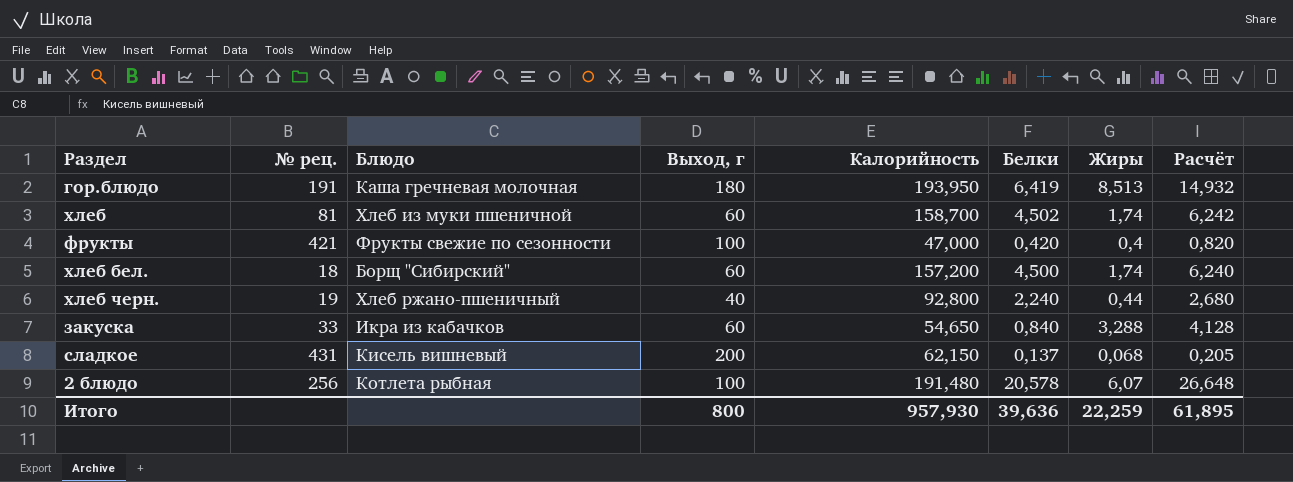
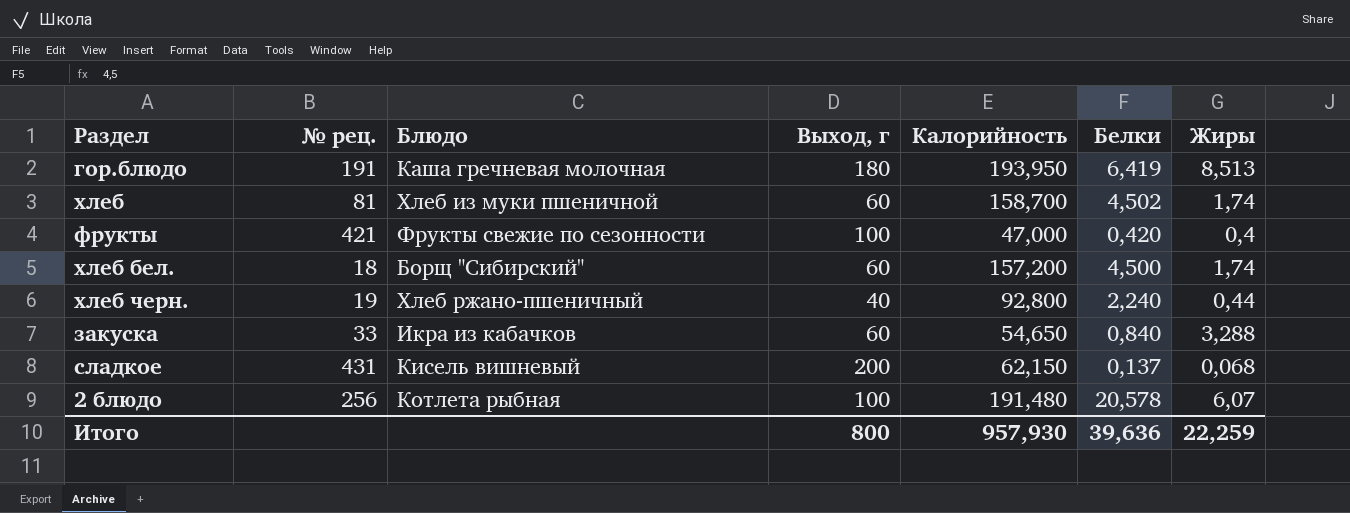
column Расчёт | formula: [Белки] + [Жиры] -> none

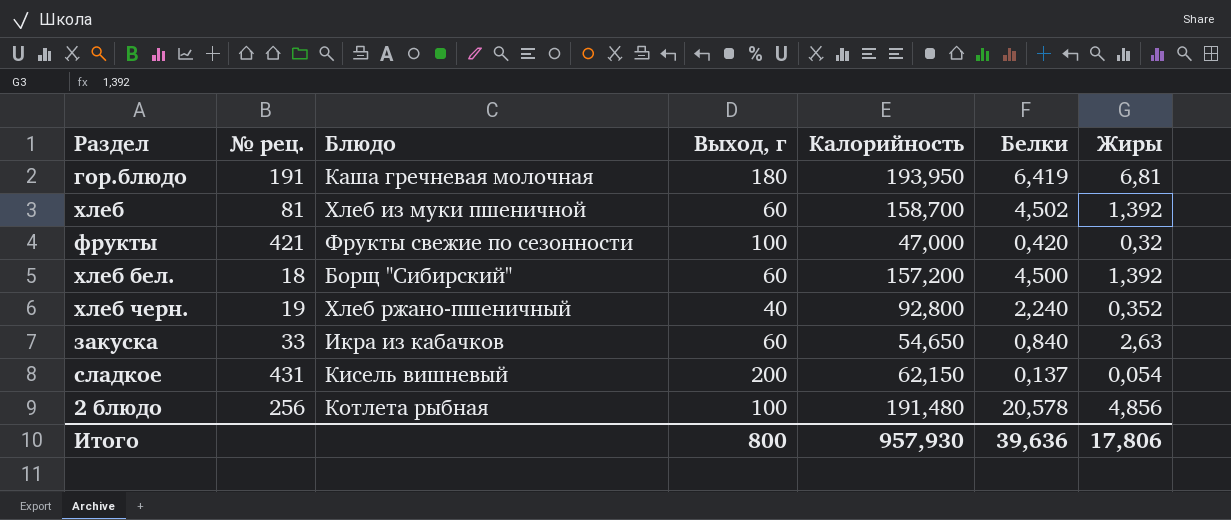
гор.блюдо | Жиры: 8,513 -> 6,81
хлеб | Жиры: 1,74 -> 1,392
фрукты | Жиры: 0,4 -> 0,32
хлеб бел. | Жиры: 1,74 -> 1,392
хлеб черн. | Жиры: 0,44 -> 0,352
закуска | Жиры: 3,288 -> 2,63
сладкое | Жиры: 0,068 -> 0,054
2 блюдо | Жиры: 6,07 -> 4,856
Итого | Жиры: 22,259 -> 17,806

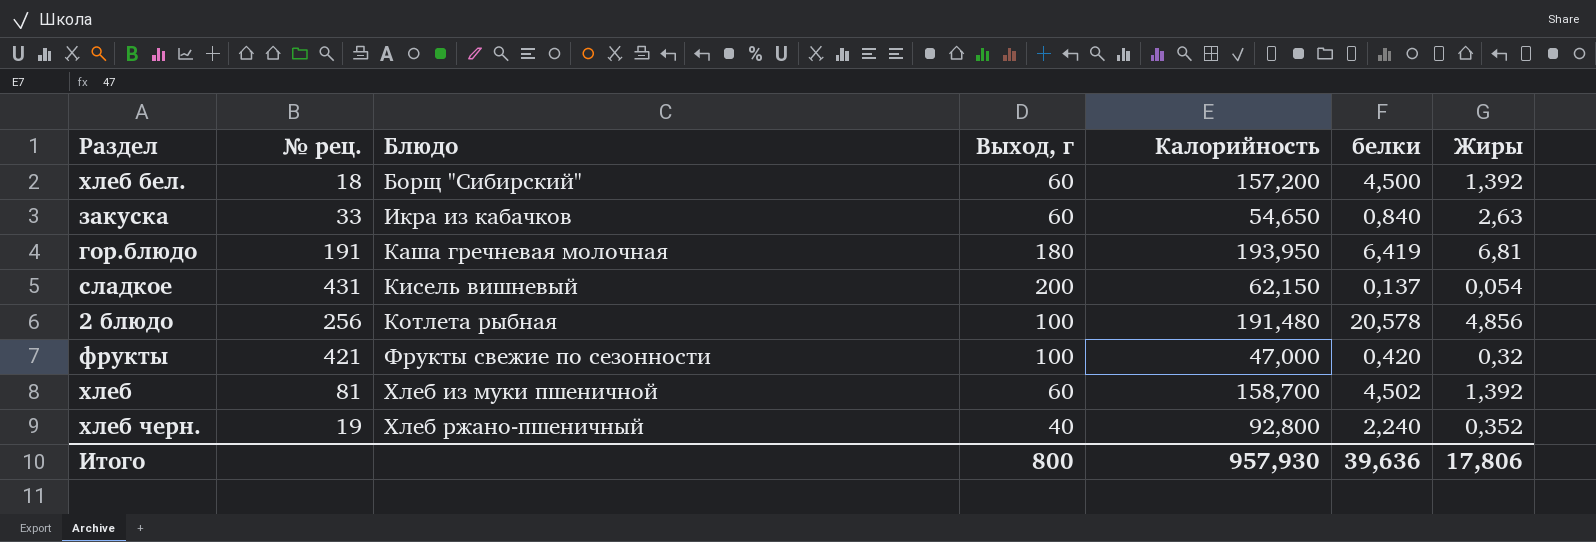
row order: none -> Блюдо ascending
column name: Белки -> белки

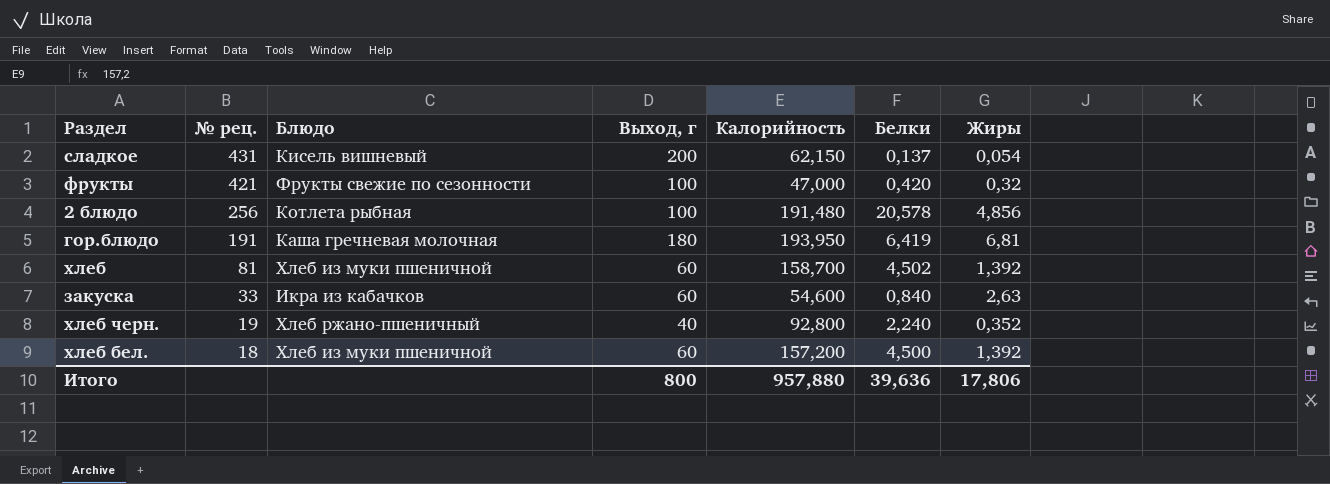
row order: Блюдо ascending -> № рец. descending
column name: белки -> Белки
закуска | Калорийность: 54,650 -> 54,600
хлеб бел. | Блюдо: Борщ "Сибирский" -> Хлеб из муки пшеничной
Итого | Калорийность: 957,930 -> 957,880

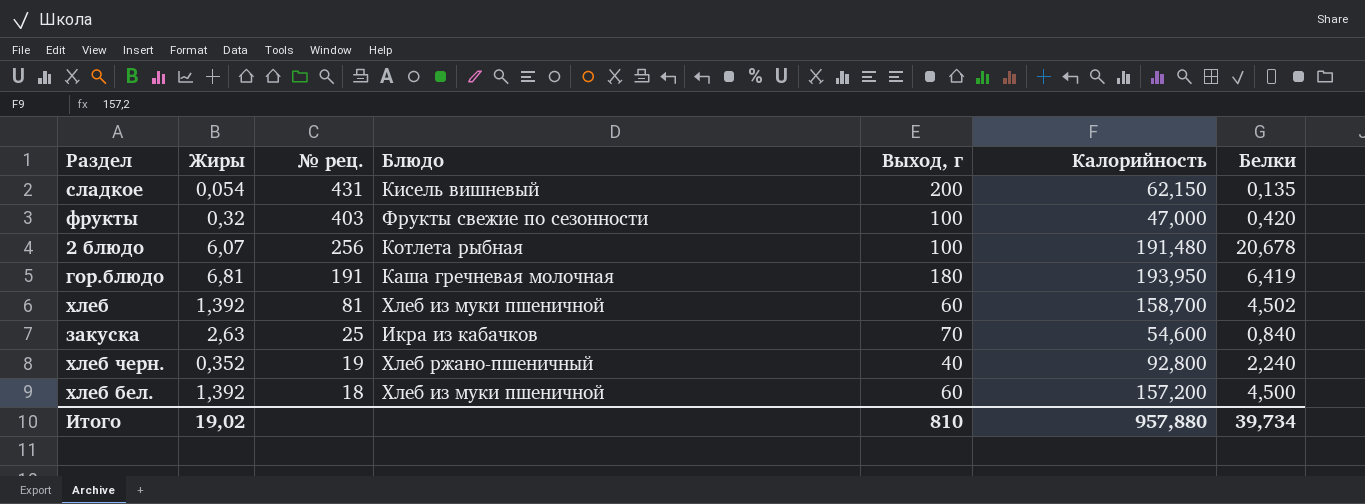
column Жиры | position: 7 -> 2
сладкое | Белки: 0,137 -> 0,135
фрукты | № рец.: 421 -> 403
2 блюдо | Жиры: 4,856 -> 6,07
2 блюдо | Белки: 20,578 -> 20,678
закуска | № рец.: 33 -> 25
закуска | Выход, г: 60 -> 70
Итого | Жиры: 17,806 -> 19,02
Итого | Выход, г: 800 -> 810
Итого | Белки: 39,636 -> 39,734

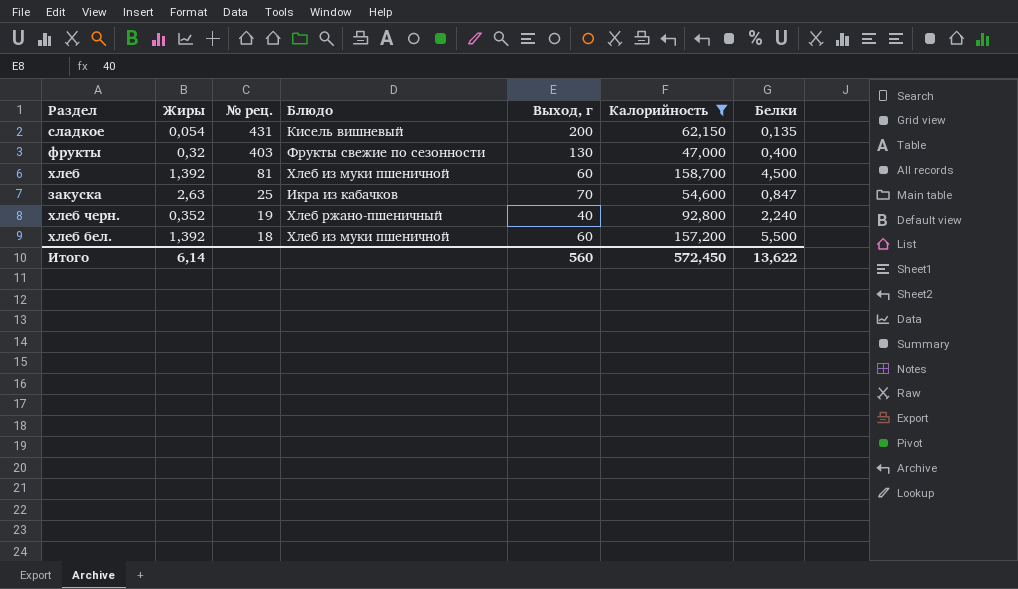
filter: none -> Калорийность <= 158,700
фрукты | Выход, г: 100 -> 130
фрукты | Белки: 0,420 -> 0,400
хлеб | Белки: 4,502 -> 4,500
закуска | Белки: 0,840 -> 0,847
хлеб бел. | Белки: 4,500 -> 5,500
Итого | Жиры: 19,02 -> 6,14
Итого | Выход, г: 810 -> 560
Итого | Калорийность: 957,880 -> 572,450
Итого | Белки: 39,734 -> 13,622

